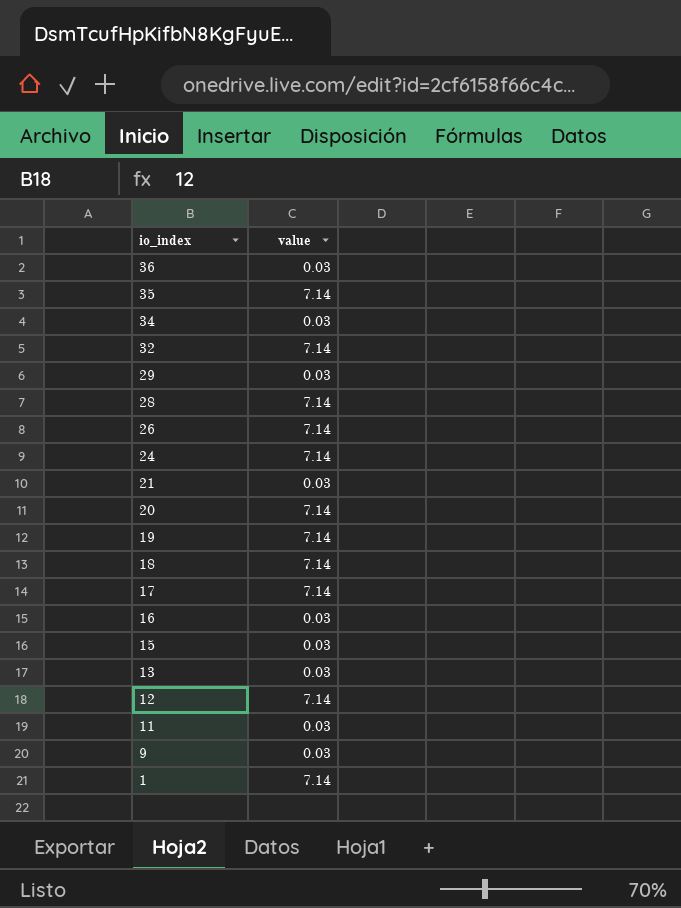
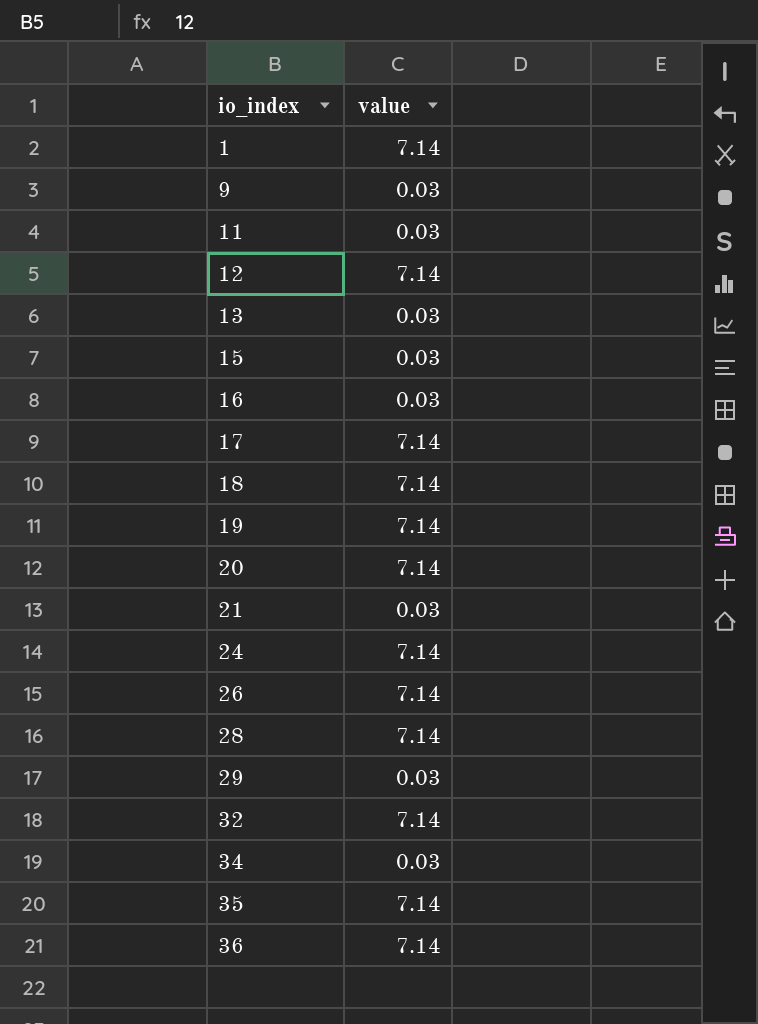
row order: io_index descending -> io_index ascending
36 | value: 0.03 -> 7.14

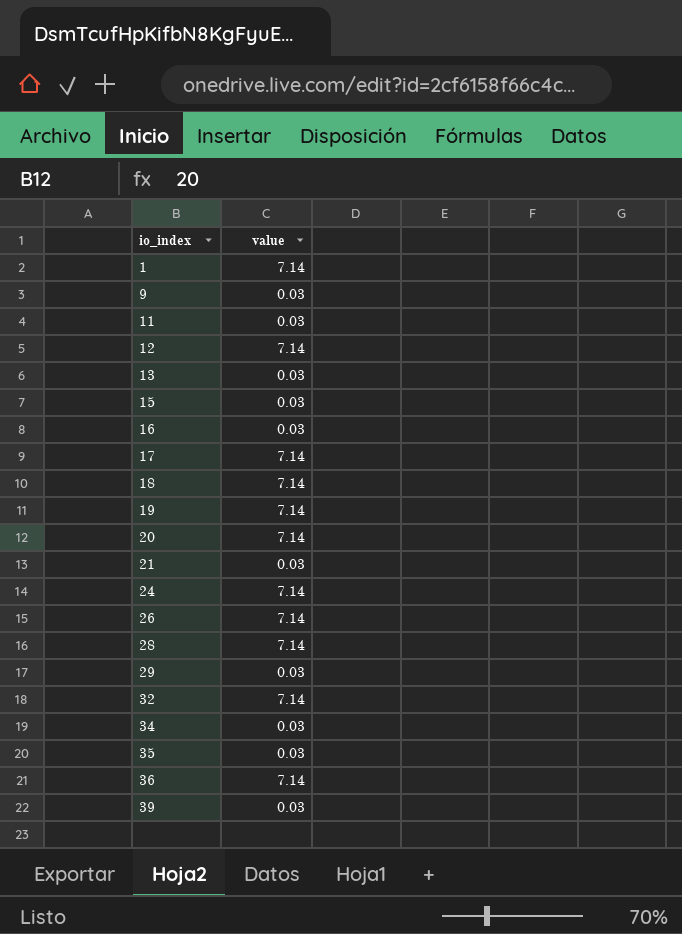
35 | value: 7.14 -> 0.03
row 39: none -> 0.03

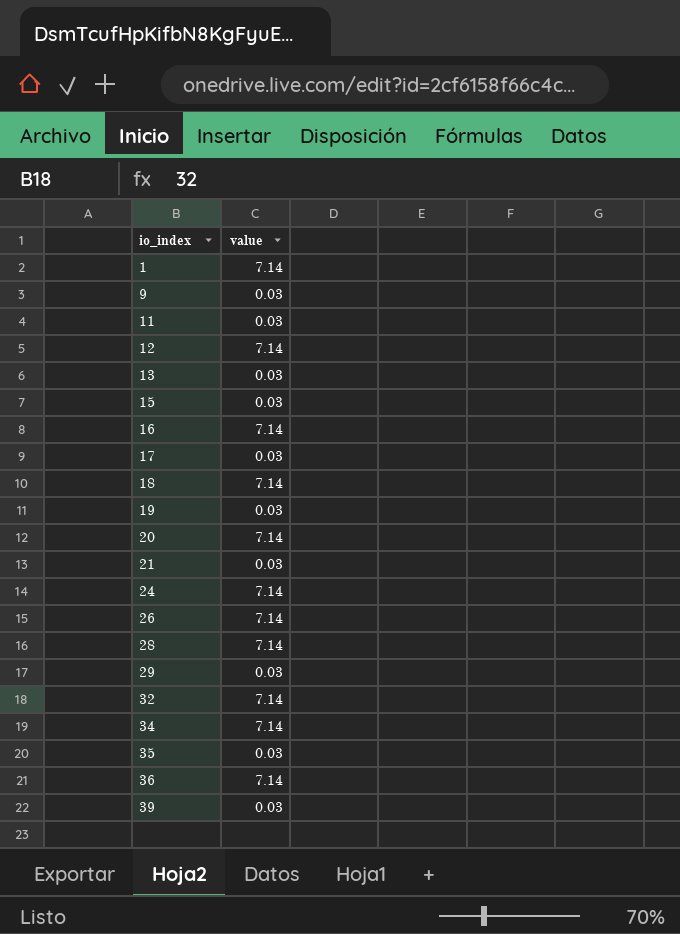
16 | value: 0.03 -> 7.14
17 | value: 7.14 -> 0.03
19 | value: 7.14 -> 0.03
34 | value: 0.03 -> 7.14

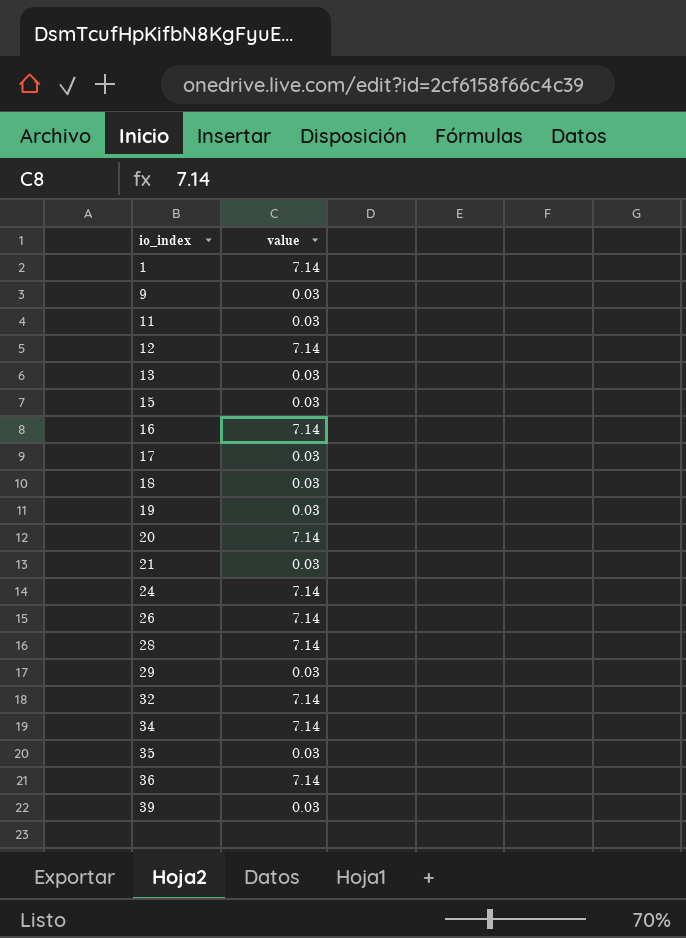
18 | value: 7.14 -> 0.03

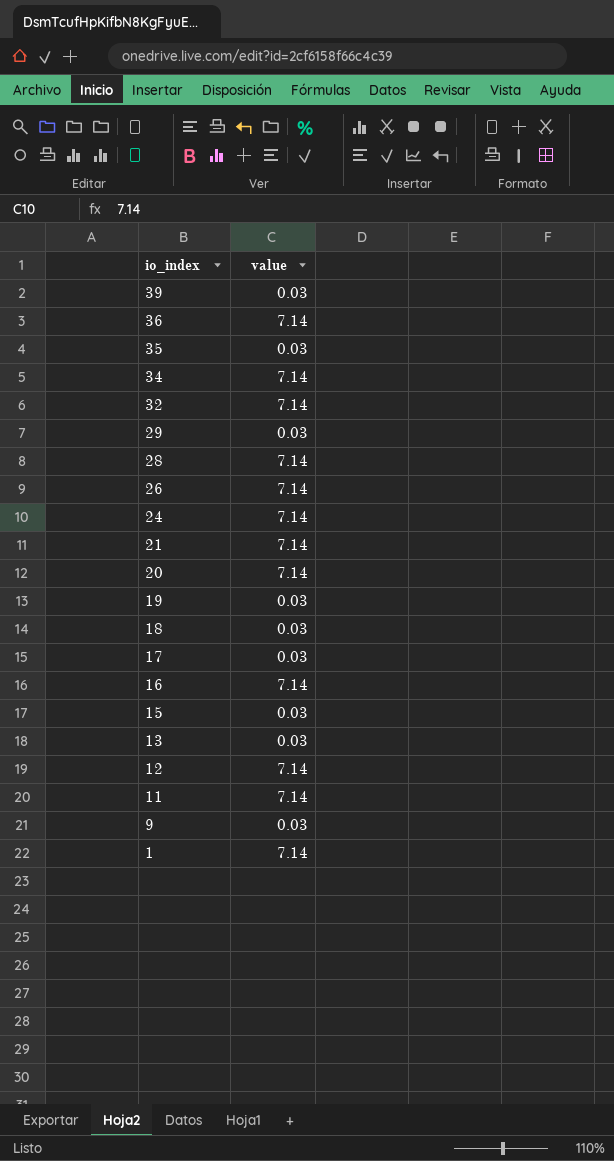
row order: io_index ascending -> io_index descending
21 | value: 0.03 -> 7.14
11 | value: 0.03 -> 7.14

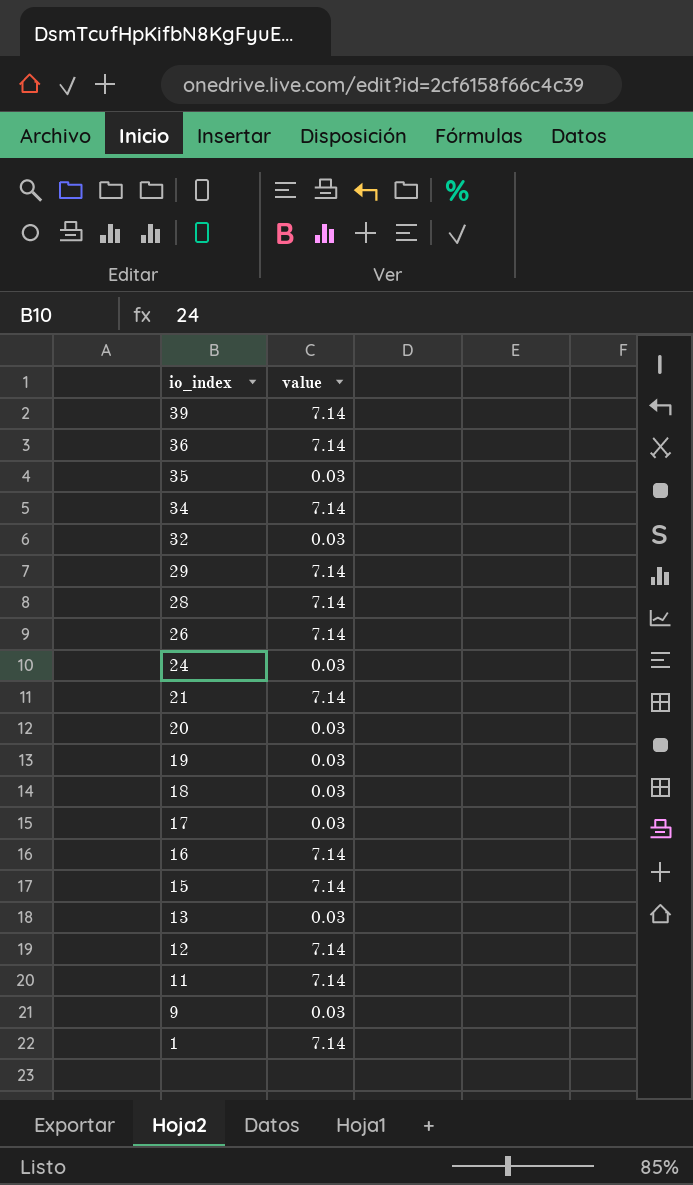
39 | value: 0.03 -> 7.14
32 | value: 7.14 -> 0.03
29 | value: 0.03 -> 7.14
24 | value: 7.14 -> 0.03
20 | value: 7.14 -> 0.03
15 | value: 0.03 -> 7.14

